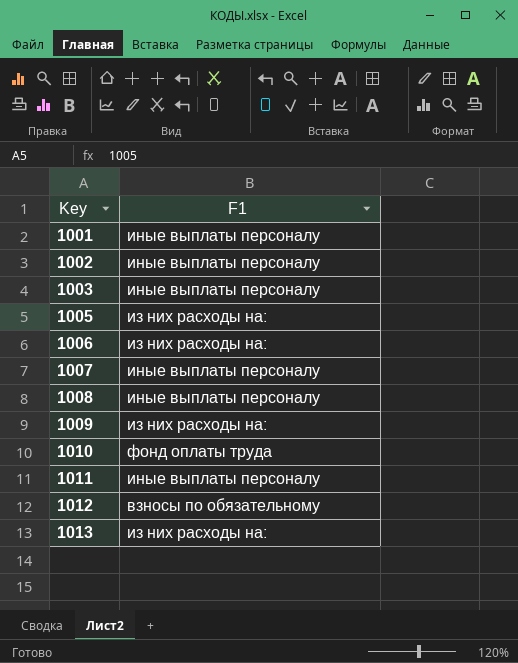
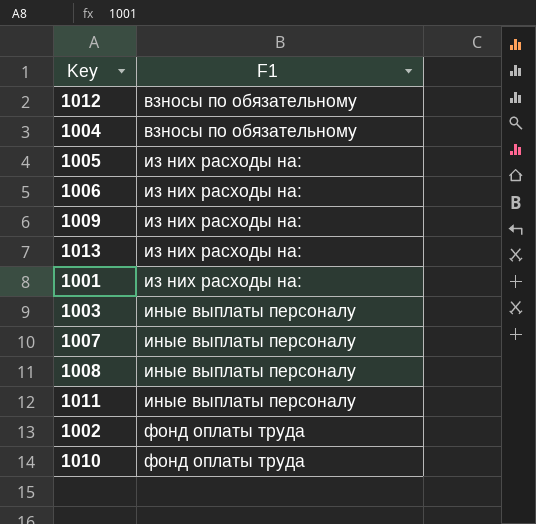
row order: Key ascending -> F1 ascending
row 1004: none -> взносы по обязательному
1001 | F1: иные выплаты персоналу -> из них расходы на:
1002 | F1: иные выплаты персоналу -> фонд оплаты труда

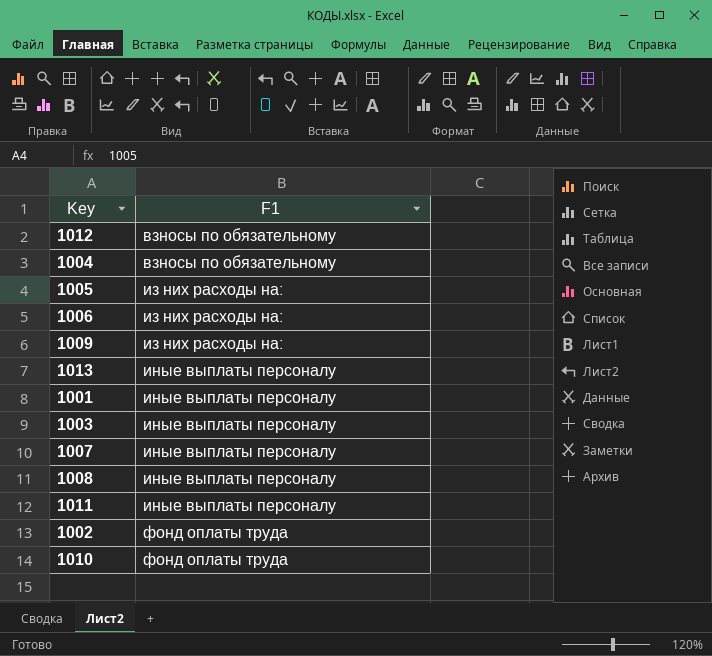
1013 | F1: из них расходы на: -> иные выплаты персоналу
1001 | F1: из них расходы на: -> иные выплаты персоналу

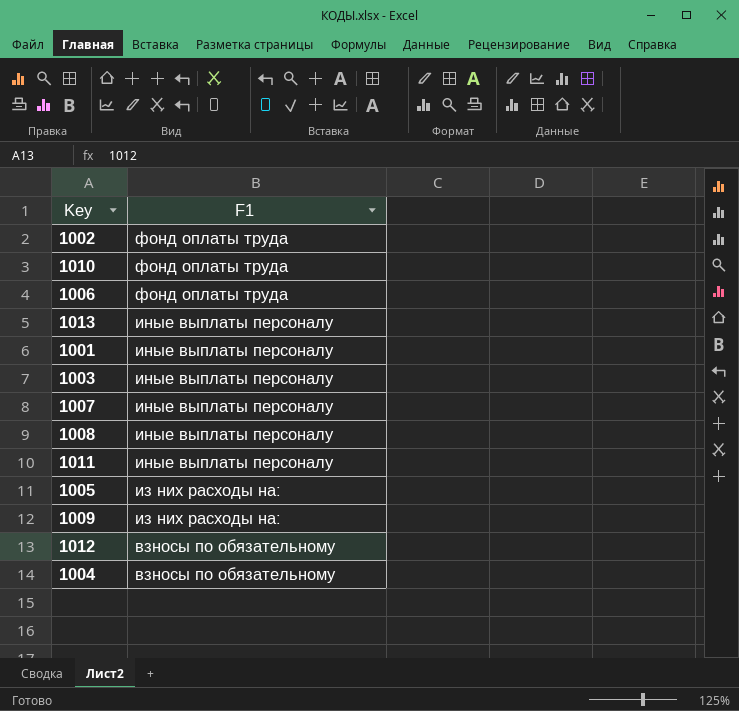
row order: F1 ascending -> F1 descending
1006 | F1: из них расходы на: -> фонд оплаты труда

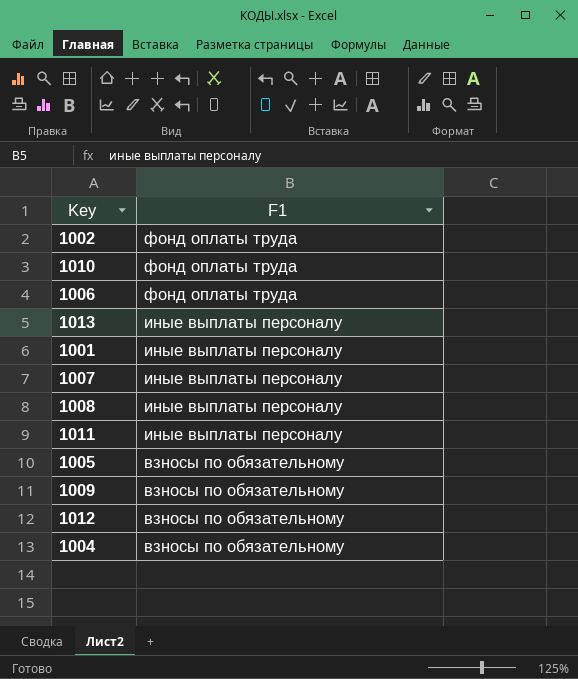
row 1003: иные выплаты персоналу -> none
1005 | F1: из них расходы на: -> взносы по обязательному
1009 | F1: из них расходы на: -> взносы по обязательному

